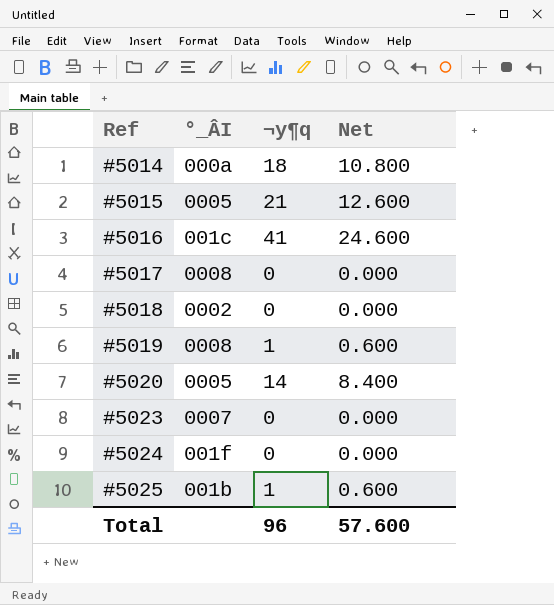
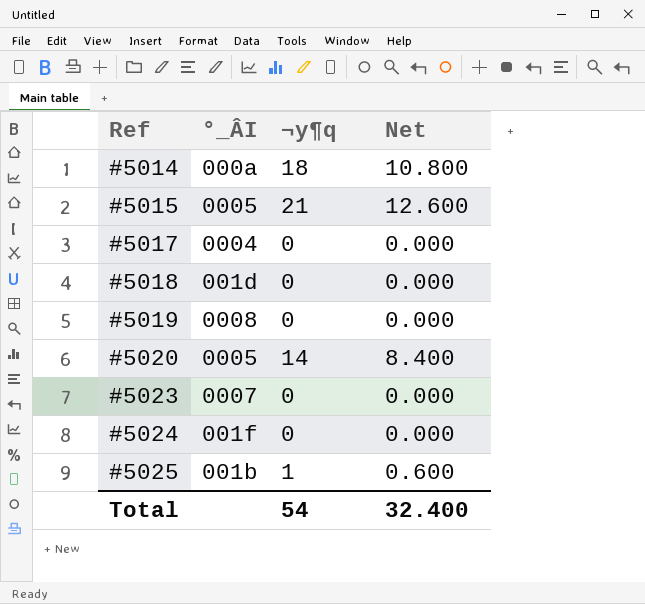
row #5016: 001c | 41 | 24.600 -> none
#5017 | °_ÂI: 0008 -> 0004
#5018 | °_ÂI: 0002 -> 001d
#5019 | ¬y¶q: 1 -> 0
#5019 | Net: 0.600 -> 0.000
Total | ¬y¶q: 96 -> 54
Total | Net: 57.600 -> 32.400

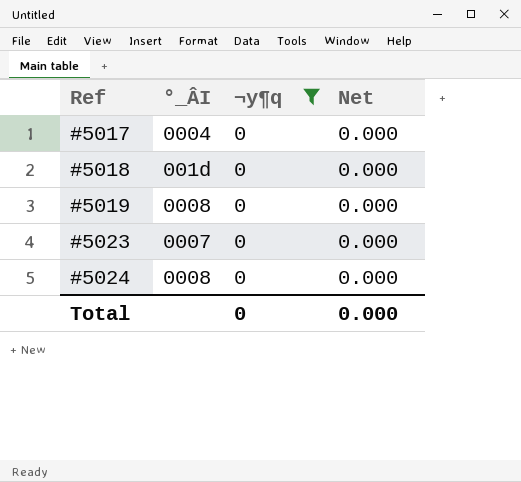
filter: none -> ¬y¶q = 0
#5024 | °_ÂI: 001f -> 0008
Total | ¬y¶q: 54 -> 0
Total | Net: 32.400 -> 0.000

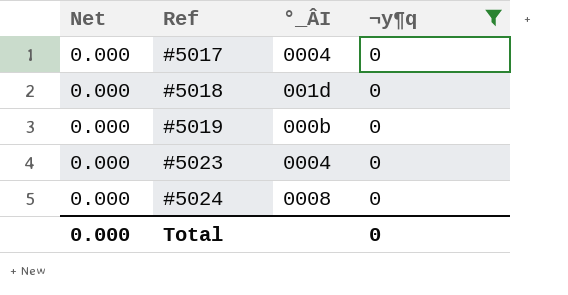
column Net | position: 4 -> 1
#5019 | °_ÂI: 0008 -> 000b
#5023 | °_ÂI: 0007 -> 0004

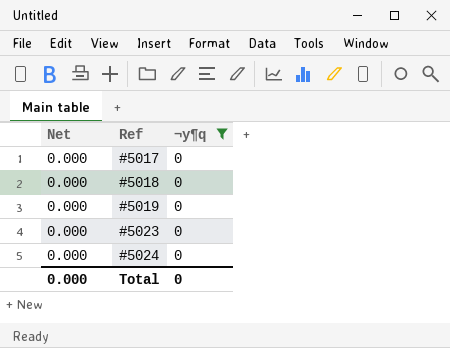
column °_ÂI | position: 3 -> none

